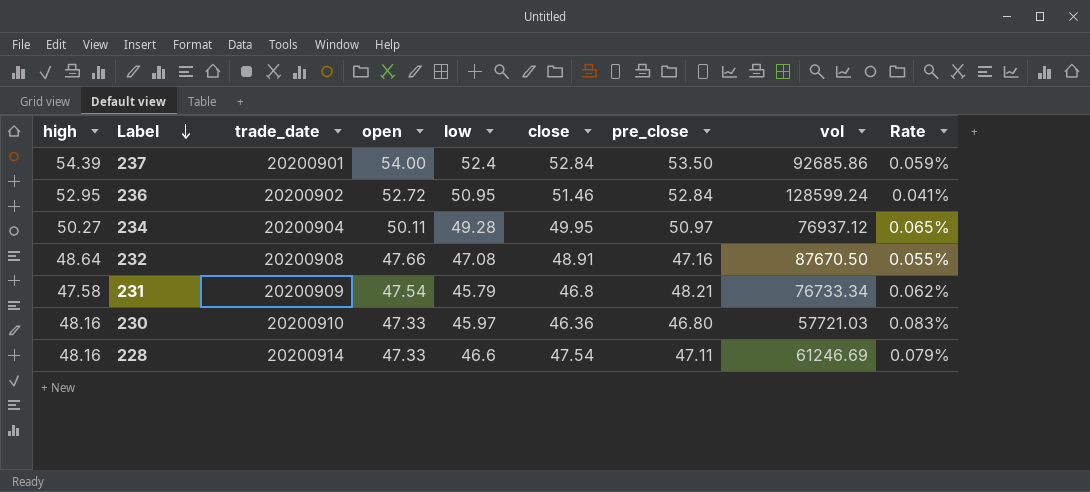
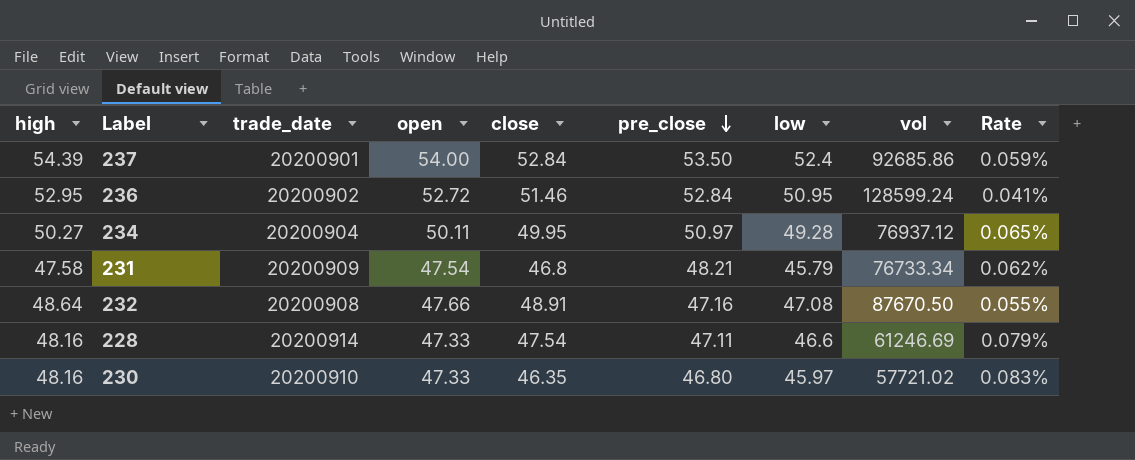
row order: Label descending -> pre_close descending
column low | position: 5 -> 7
230 | close: 46.36 -> 46.35
230 | vol: 57721.03 -> 57721.02

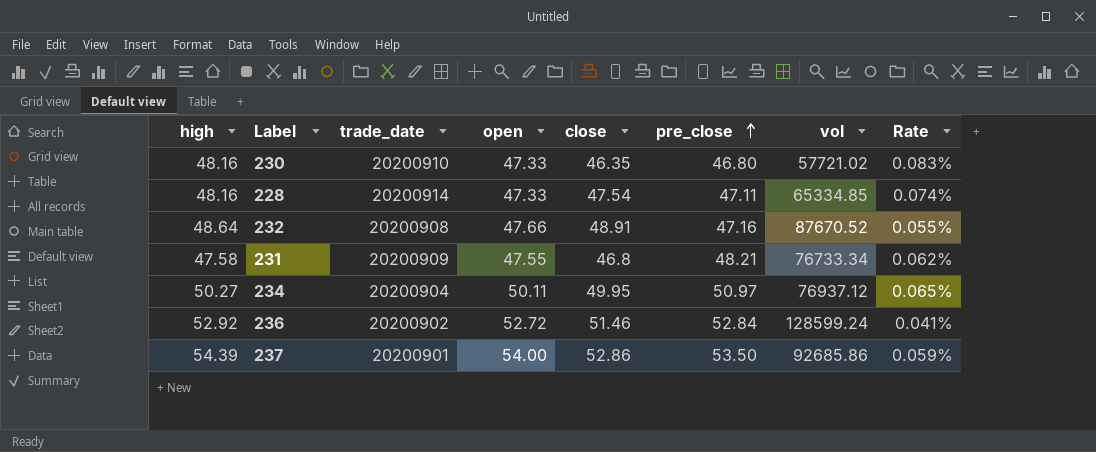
row order: pre_close descending -> pre_close ascending
column low | position: 7 -> none
228 | vol: 61246.69 -> 65334.85
228 | Rate: 0.079% -> 0.074%
232 | vol: 87670.50 -> 87670.52
231 | open: 47.54 -> 47.55
236 | high: 52.95 -> 52.92
237 | close: 52.84 -> 52.86

